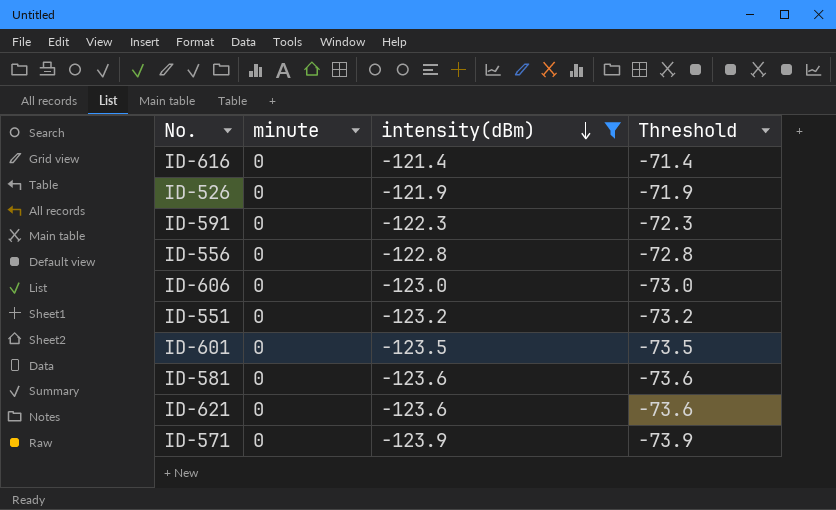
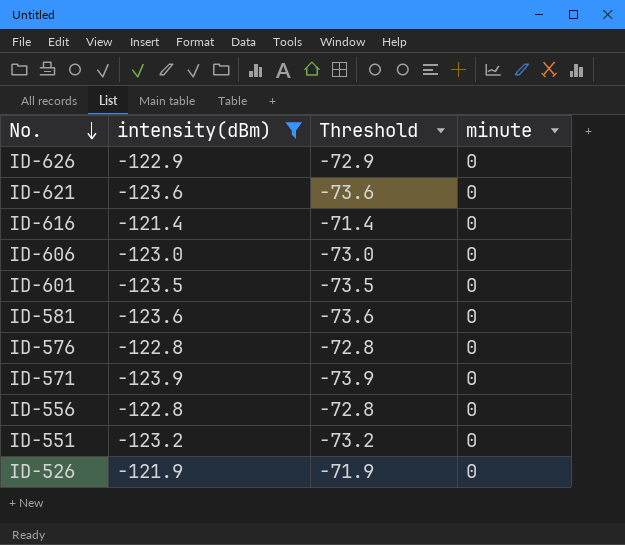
row order: intensity(dBm) descending -> No. descending
column minute | position: 2 -> 4
row ID-591: 0 | -122.3 | -72.3 -> none
row ID-626: none -> -122.9 | -72.9 | 0
row ID-576: none -> -122.8 | -72.8 | 0

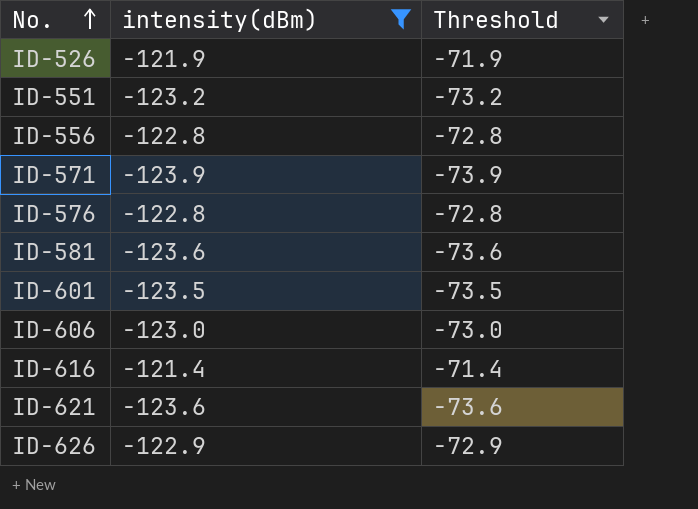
row order: No. descending -> No. ascending
column minute | position: 4 -> none

